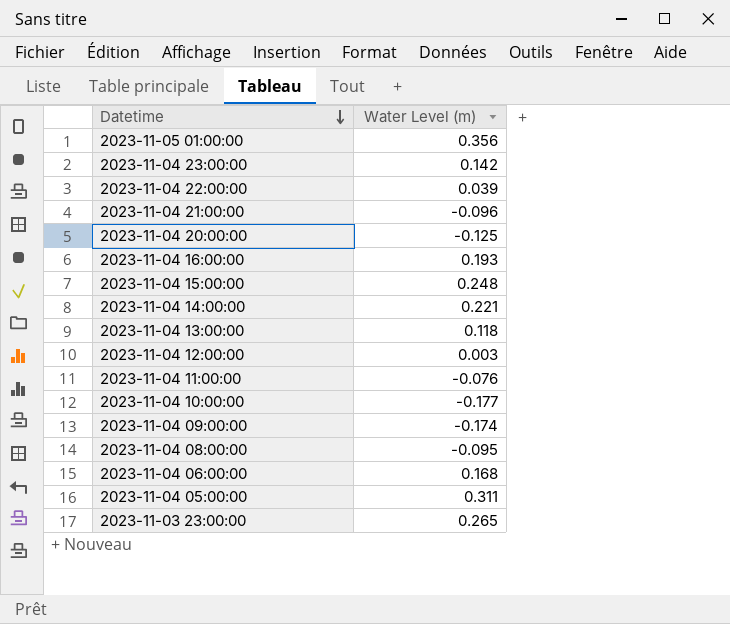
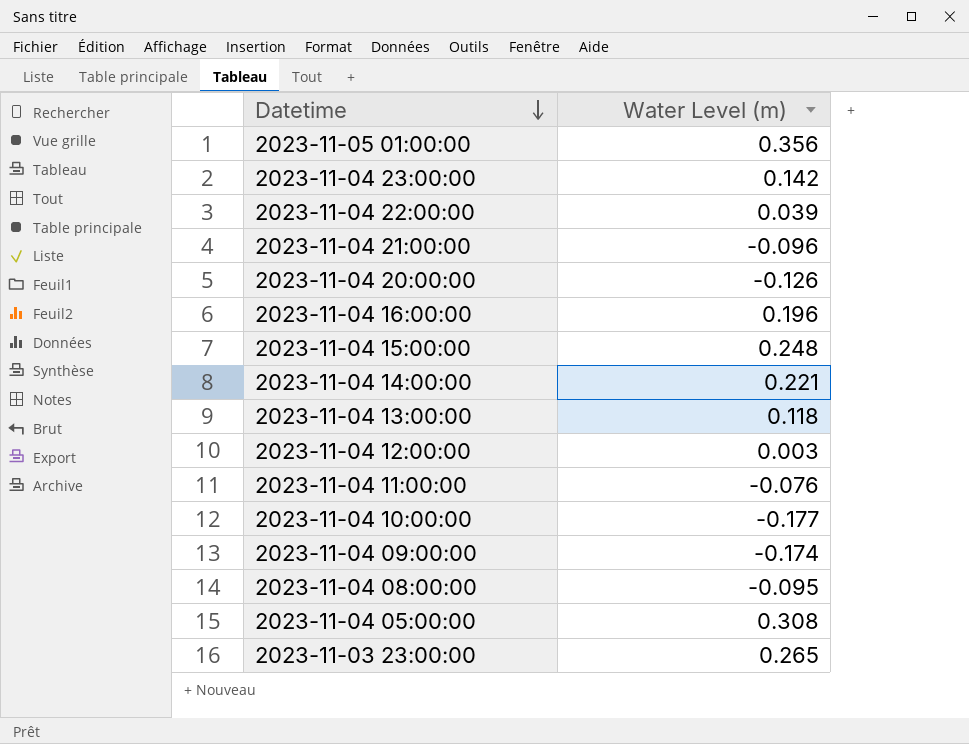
row 2023-11-04 06:00:00: 0.168 -> none
2023-11-04 20:00:00 | Water Level (m): -0.125 -> -0.126
2023-11-04 16:00:00 | Water Level (m): 0.193 -> 0.196
2023-11-04 05:00:00 | Water Level (m): 0.311 -> 0.308

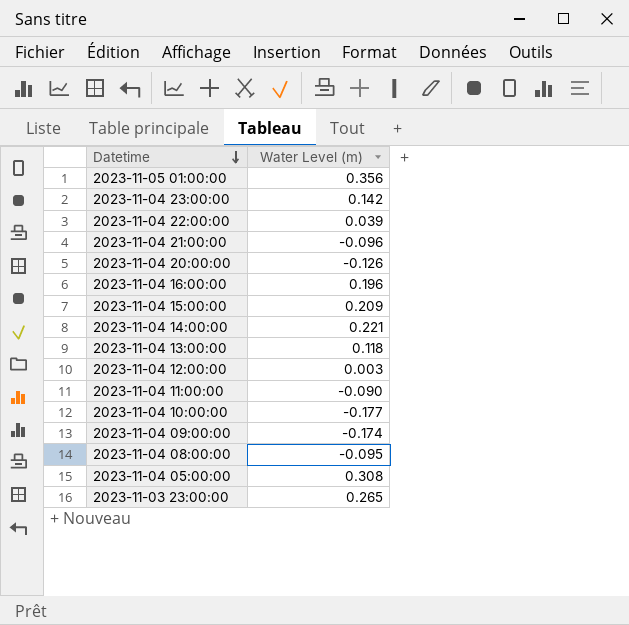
2023-11-04 15:00:00 | Water Level (m): 0.248 -> 0.209
2023-11-04 11:00:00 | Water Level (m): -0.076 -> -0.090

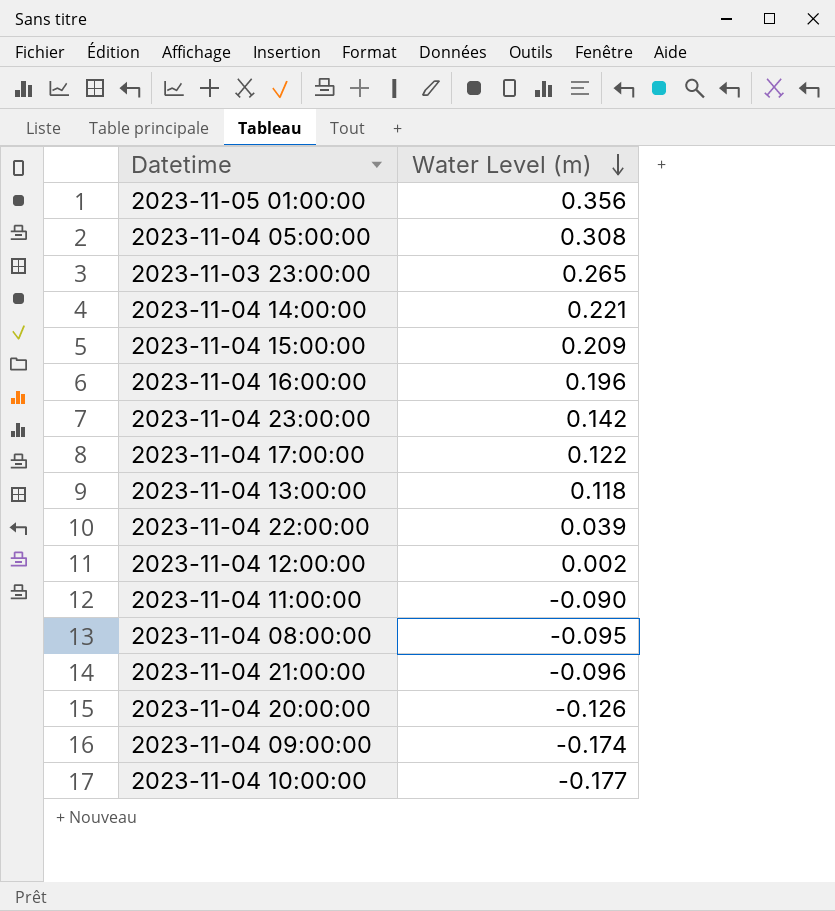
row order: Datetime descending -> Water Level (m) descending
row 2023-11-04 17:00:00: none -> 0.122
2023-11-04 12:00:00 | Water Level (m): 0.003 -> 0.002

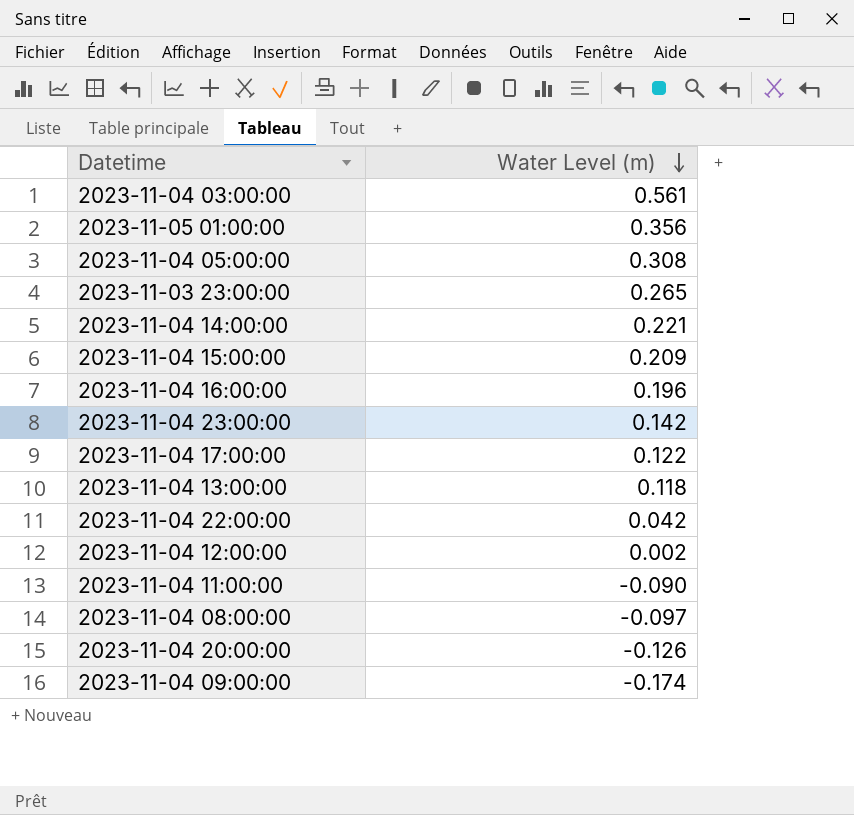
row 2023-11-04 21:00:00: -0.096 -> none
row 2023-11-04 10:00:00: -0.177 -> none
row 2023-11-04 03:00:00: none -> 0.561
2023-11-04 22:00:00 | Water Level (m): 0.039 -> 0.042
2023-11-04 08:00:00 | Water Level (m): -0.095 -> -0.097

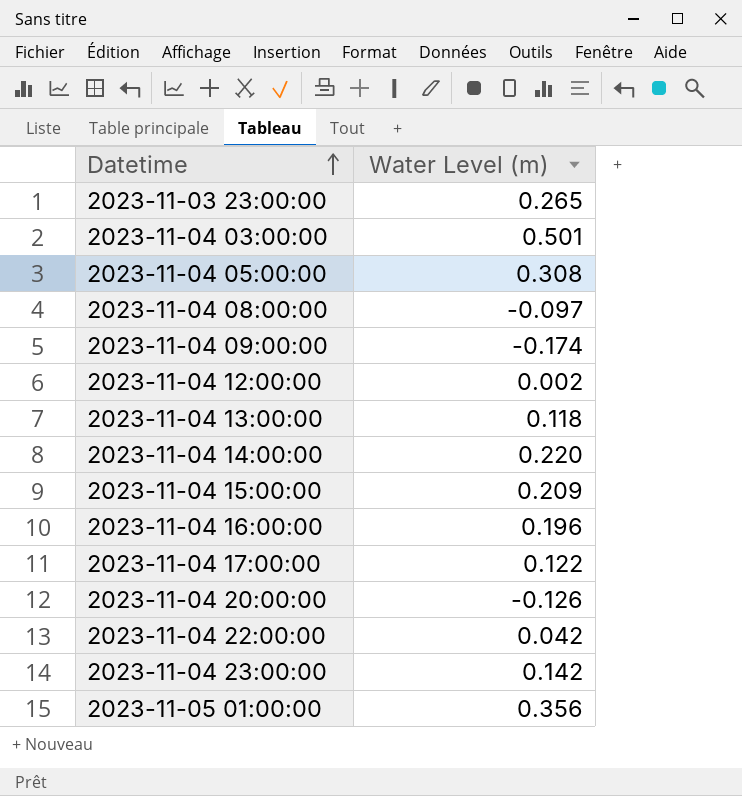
row order: Water Level (m) descending -> Datetime ascending
row 2023-11-04 11:00:00: -0.090 -> none
2023-11-04 03:00:00 | Water Level (m): 0.561 -> 0.501
2023-11-04 14:00:00 | Water Level (m): 0.221 -> 0.220

